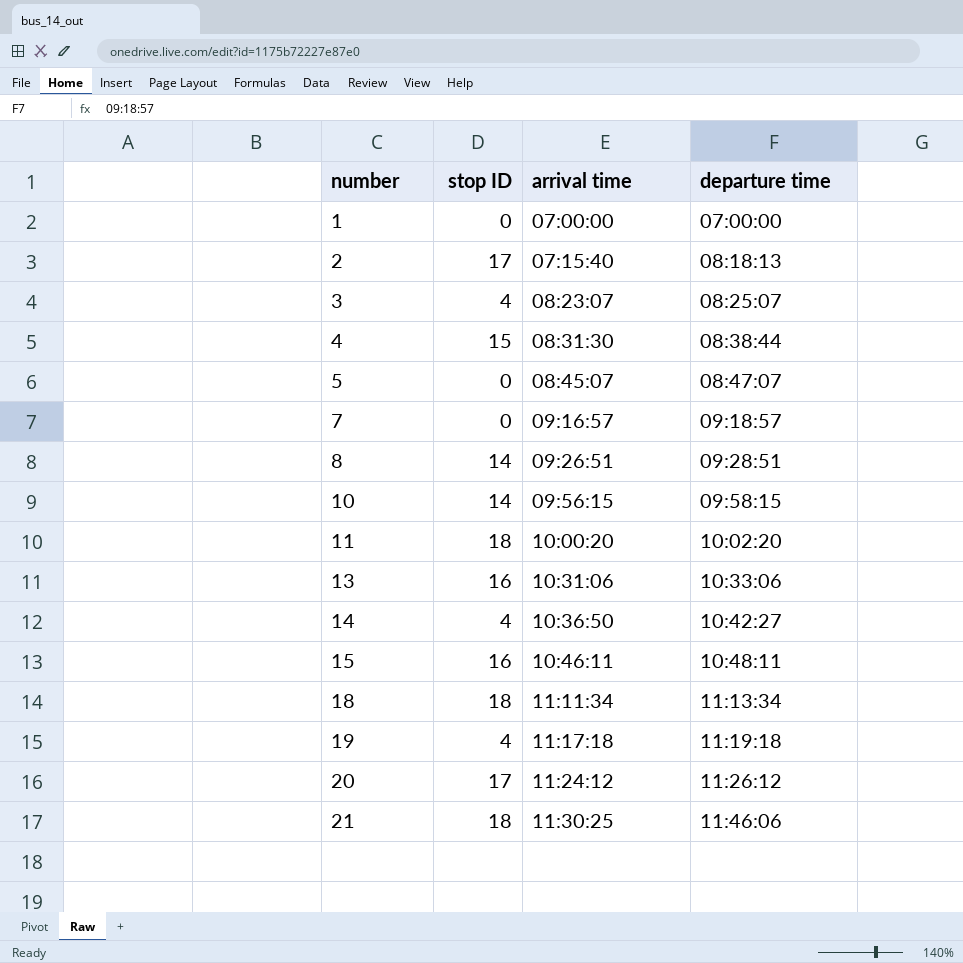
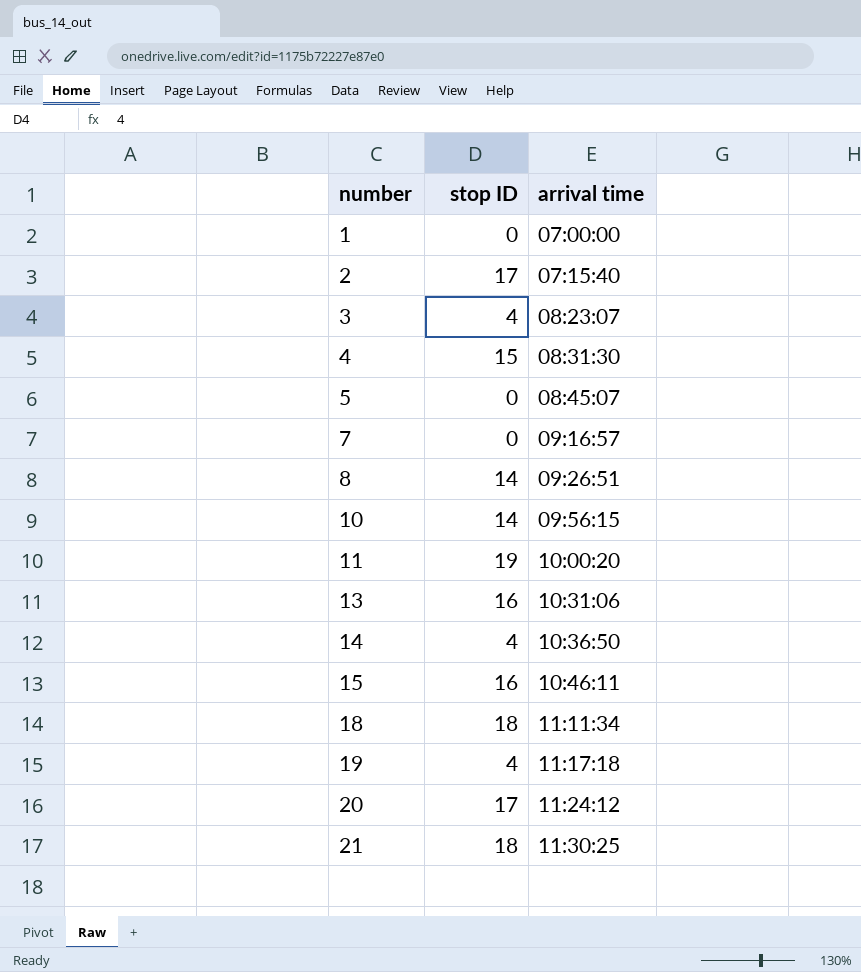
column departure time | position: 4 -> none
11 | stop ID: 18 -> 19

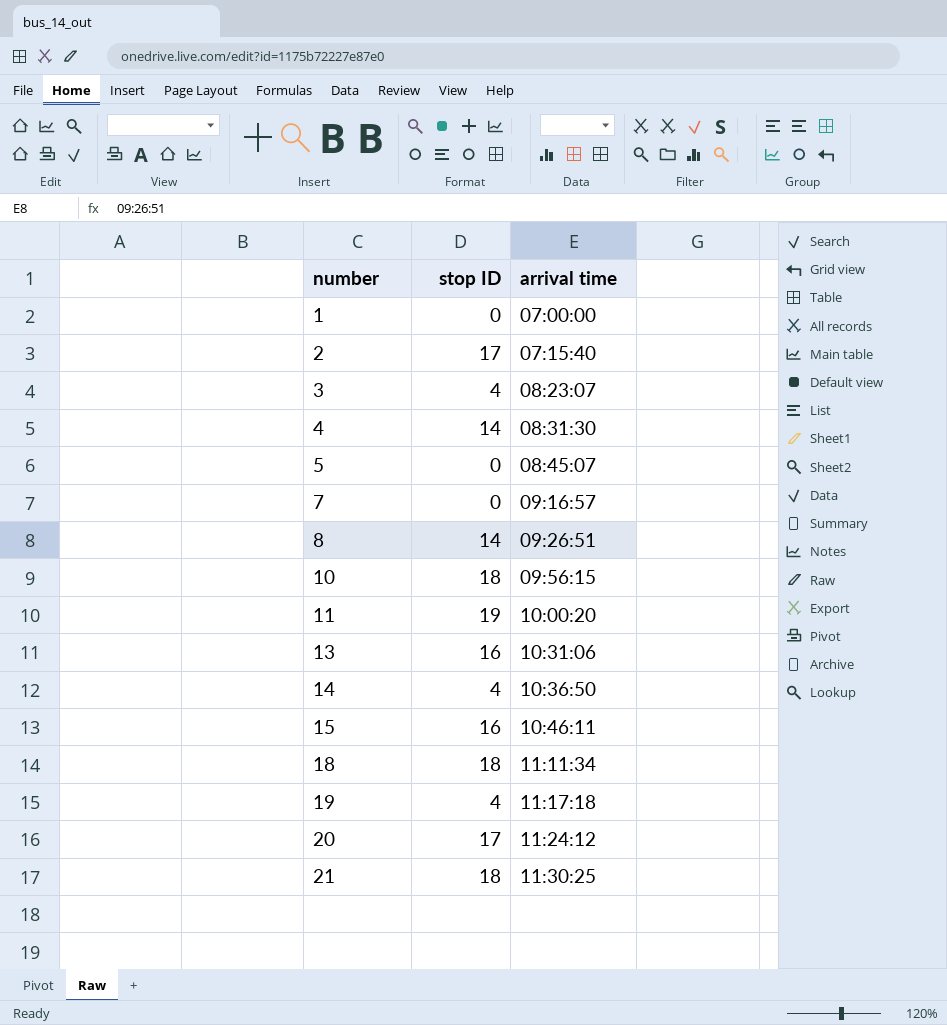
4 | stop ID: 15 -> 14
10 | stop ID: 14 -> 18

